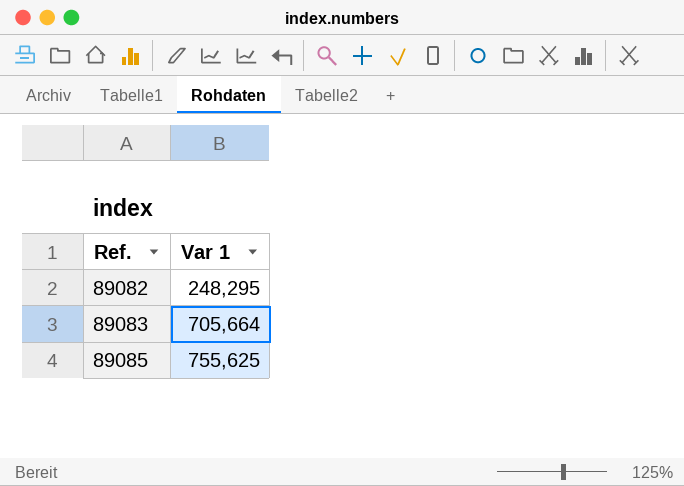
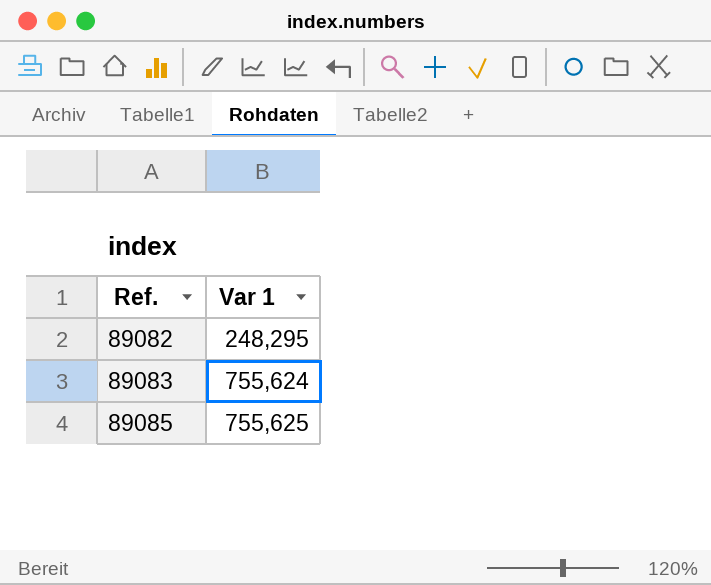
89083 | Var 1: 705,664 -> 755,624

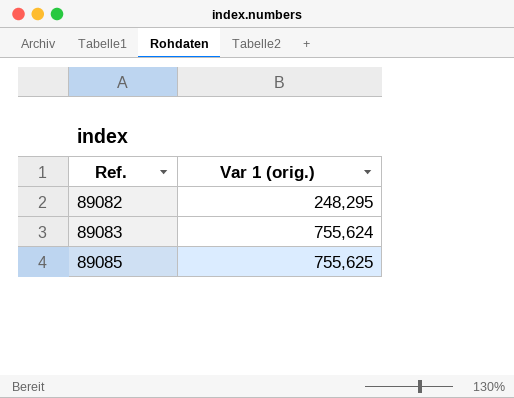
column name: Var 1 -> Var 1 (orig.)

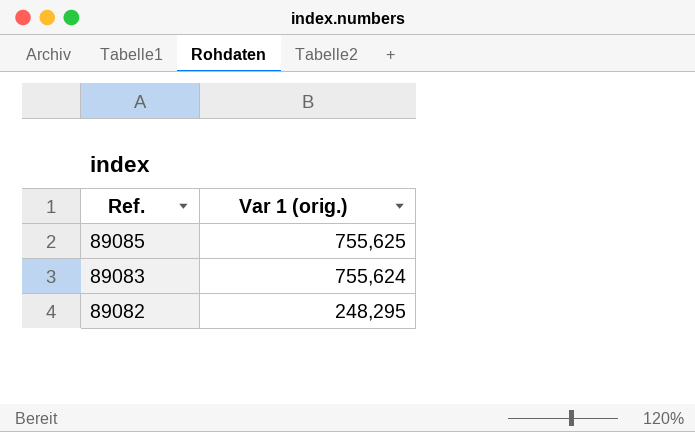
row order: Ref. ascending -> Ref. descending

